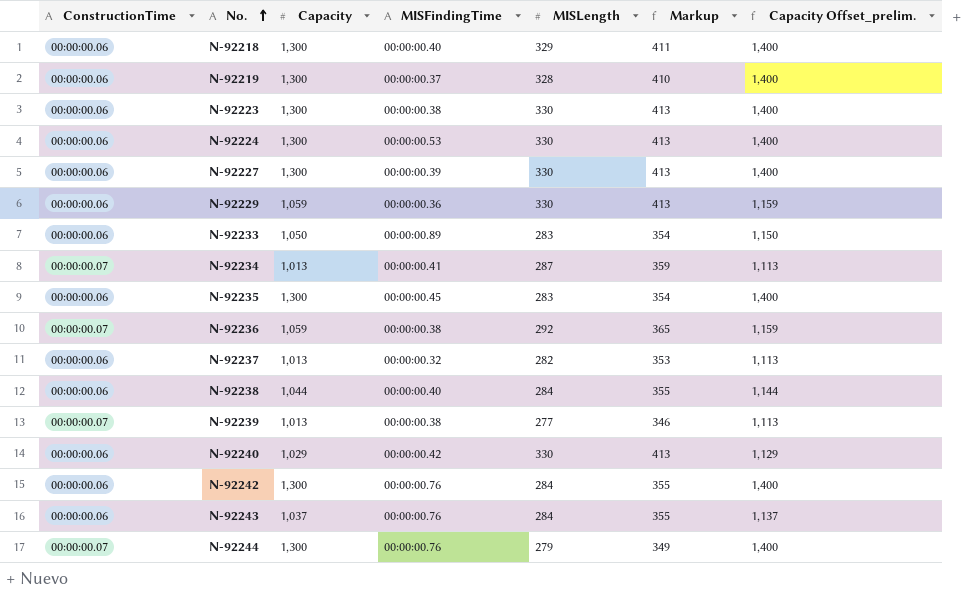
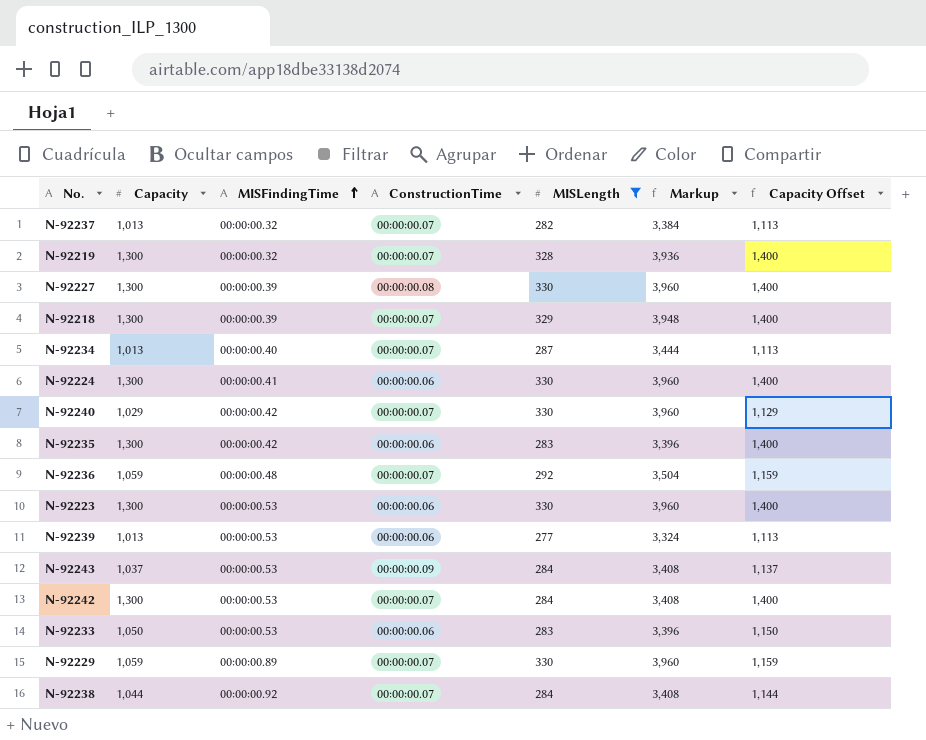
filter: none -> MISLength != 279
row order: No. ascending -> MISFindingTime ascending
column ConstructionTime | position: 1 -> 4
column Markup | formula: [MISLength] * 1.25 -> [MISLength] * 12
column name: Capacity Offset_prelim. -> Capacity Offset
N-92237 | ConstructionTime: 00:00:00.06 -> 00:00:00.07
N-92219 | MISFindingTime: 00:00:00.37 -> 00:00:00.32
N-92219 | ConstructionTime: 00:00:00.06 -> 00:00:00.07
N-92227 | ConstructionTime: 00:00:00.06 -> 00:00:00.08
N-92218 | MISFindingTime: 00:00:00.40 -> 00:00:00.39
N-92218 | ConstructionTime: 00:00:00.06 -> 00:00:00.07
N-92234 | MISFindingTime: 00:00:00.41 -> 00:00:00.40
N-92224 | MISFindingTime: 00:00:00.53 -> 00:00:00.41
N-92240 | ConstructionTime: 00:00:00.06 -> 00:00:00.07
N-92235 | MISFindingTime: 00:00:00.45 -> 00:00:00.42
N-92236 | MISFindingTime: 00:00:00.38 -> 00:00:00.48
N-92223 | MISFindingTime: 00:00:00.38 -> 00:00:00.53
N-92239 | MISFindingTime: 00:00:00.38 -> 00:00:00.53
N-92239 | ConstructionTime: 00:00:00.07 -> 00:00:00.06
N-92243 | MISFindingTime: 00:00:00.76 -> 00:00:00.53
N-92243 | ConstructionTime: 00:00:00.06 -> 00:00:00.09
N-92242 | MISFindingTime: 00:00:00.76 -> 00:00:00.53
N-92242 | ConstructionTime: 00:00:00.06 -> 00:00:00.07
N-92233 | MISFindingTime: 00:00:00.89 -> 00:00:00.53
N-92229 | MISFindingTime: 00:00:00.36 -> 00:00:00.89
N-92229 | ConstructionTime: 00:00:00.06 -> 00:00:00.07
N-92238 | MISFindingTime: 00:00:00.40 -> 00:00:00.92
N-92238 | ConstructionTime: 00:00:00.06 -> 00:00:00.07

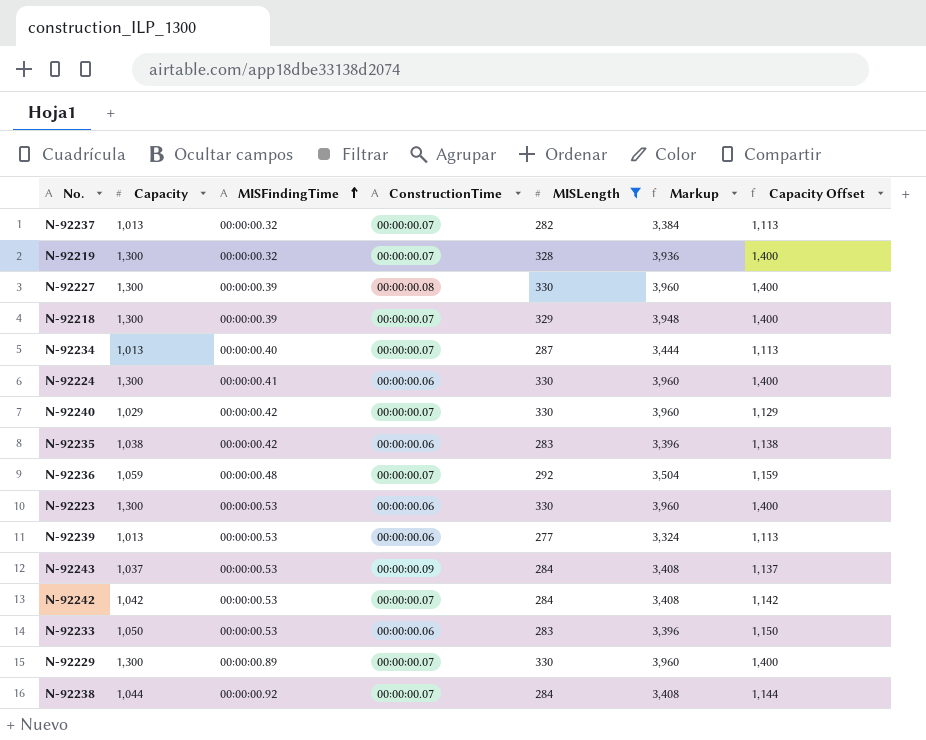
N-92235 | Capacity: 1,300 -> 1,038
N-92235 | Capacity Offset: 1,400 -> 1,138
N-92242 | Capacity: 1,300 -> 1,042
N-92242 | Capacity Offset: 1,400 -> 1,142
N-92229 | Capacity: 1,059 -> 1,300
N-92229 | Capacity Offset: 1,159 -> 1,400

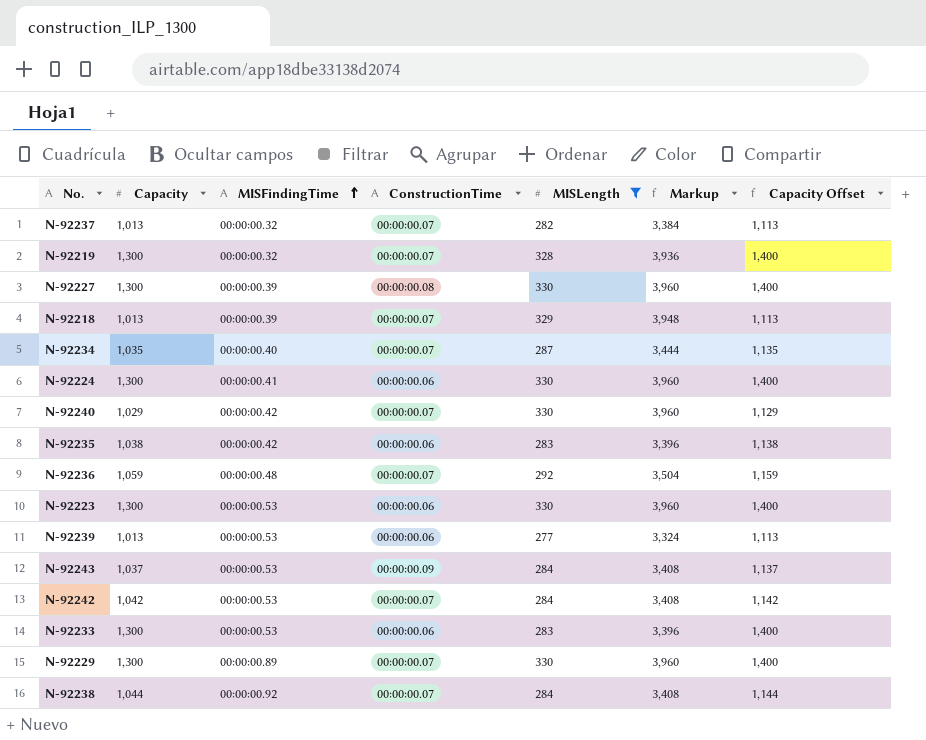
N-92218 | Capacity: 1,300 -> 1,013
N-92218 | Capacity Offset: 1,400 -> 1,113
N-92234 | Capacity: 1,013 -> 1,035
N-92234 | Capacity Offset: 1,113 -> 1,135
N-92233 | Capacity: 1,050 -> 1,300
N-92233 | Capacity Offset: 1,150 -> 1,400

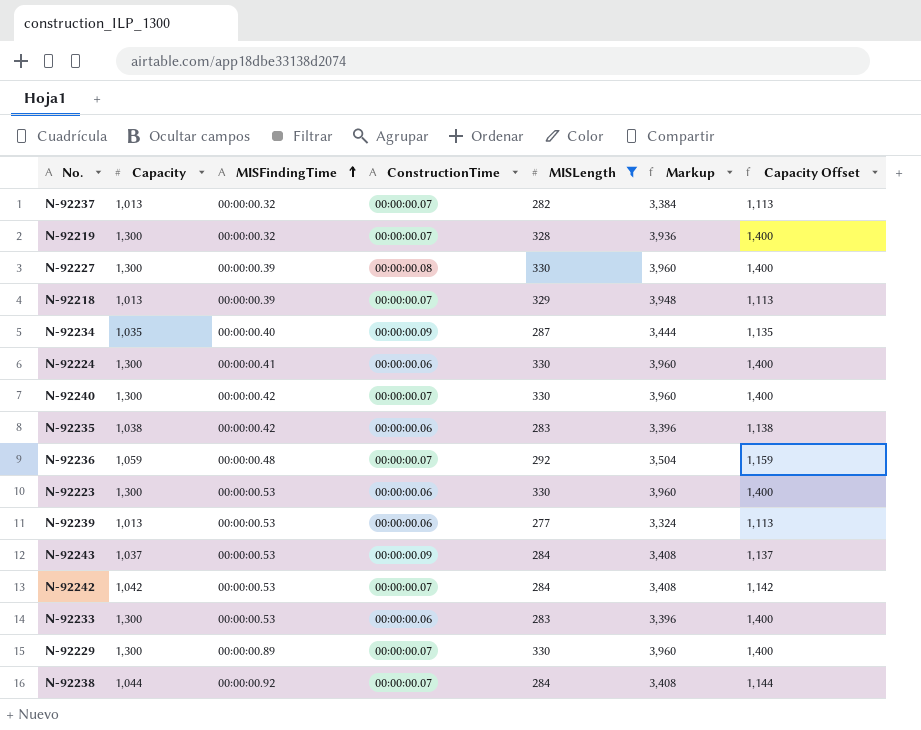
N-92234 | ConstructionTime: 00:00:00.07 -> 00:00:00.09
N-92240 | Capacity: 1,029 -> 1,300
N-92240 | Capacity Offset: 1,129 -> 1,400

